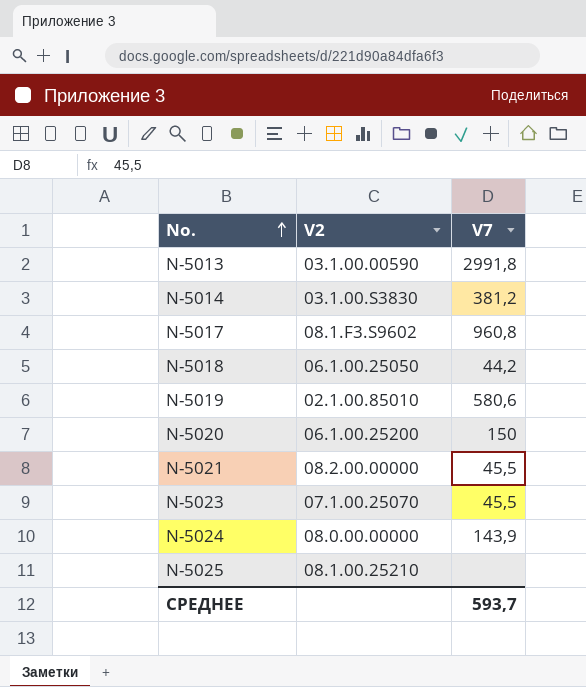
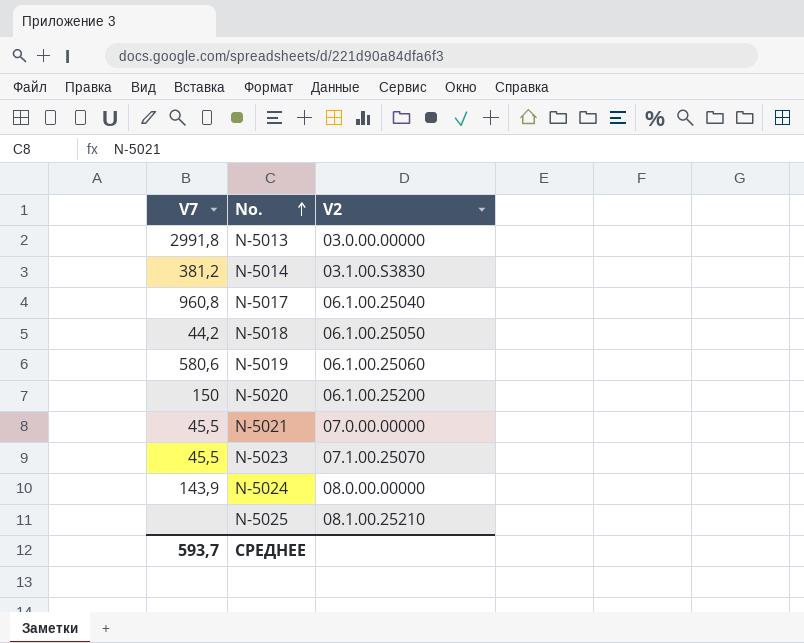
column V7 | position: 3 -> 1
N-5013 | V2: 03.1.00.00590 -> 03.0.00.00000
N-5017 | V2: 08.1.F3.S9602 -> 06.1.00.25040
N-5019 | V2: 02.1.00.85010 -> 06.1.00.25060
N-5021 | V2: 08.2.00.00000 -> 07.0.00.00000

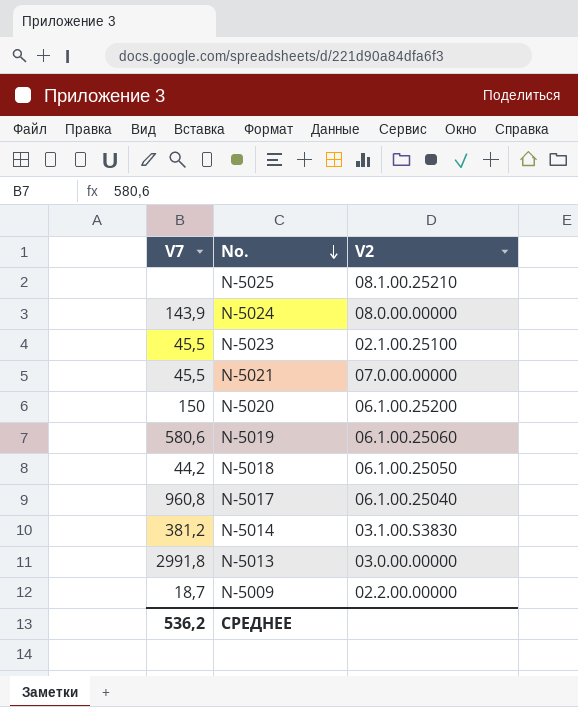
row order: No. ascending -> No. descending
N-5023 | V2: 07.1.00.25070 -> 02.1.00.25100
row N-5009: none -> 18,7 | 02.2.00.00000
СРЕДНЕЕ | V7: 593,7 -> 536,2

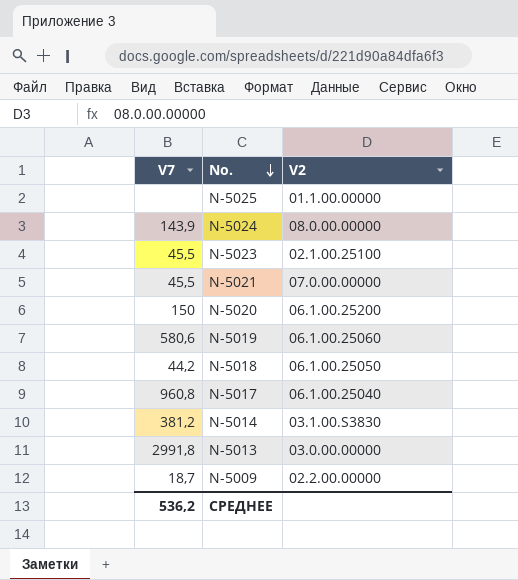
N-5025 | V2: 08.1.00.25210 -> 01.1.00.00000

